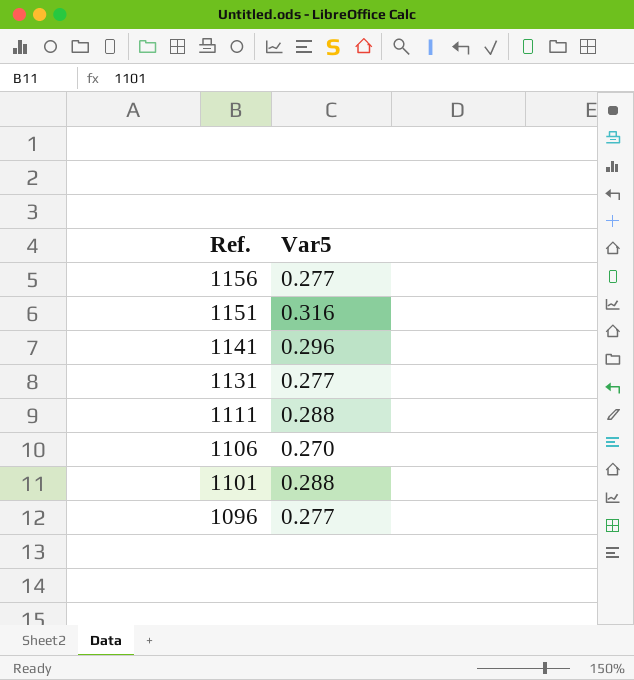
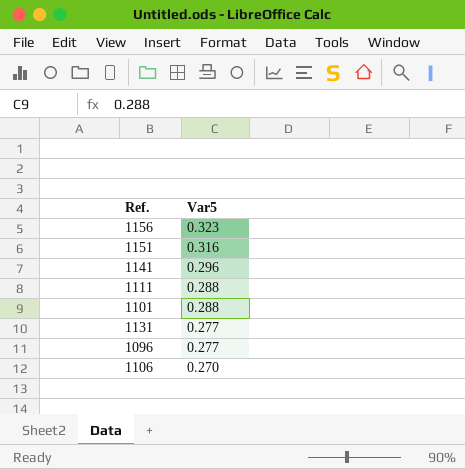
row order: Ref. descending -> Var5 descending
1156 | Var5: 0.277 -> 0.323

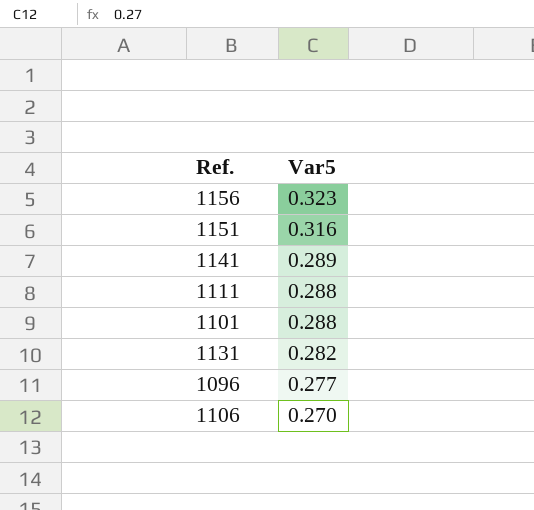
1141 | Var5: 0.296 -> 0.289
1131 | Var5: 0.277 -> 0.282

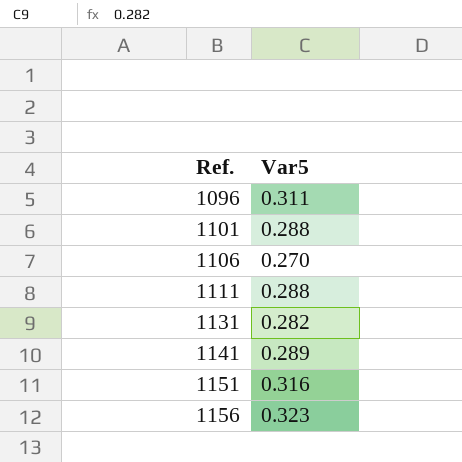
row order: Var5 descending -> Ref. ascending
1096 | Var5: 0.277 -> 0.311

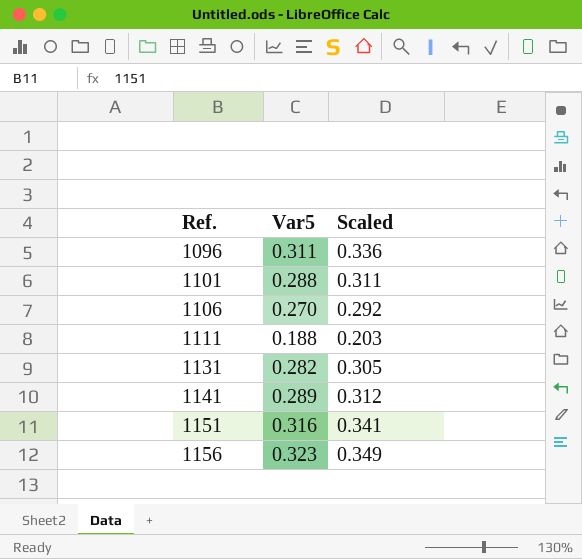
column Scaled | formula: none -> [Var5] * 1.08
1111 | Var5: 0.288 -> 0.188

